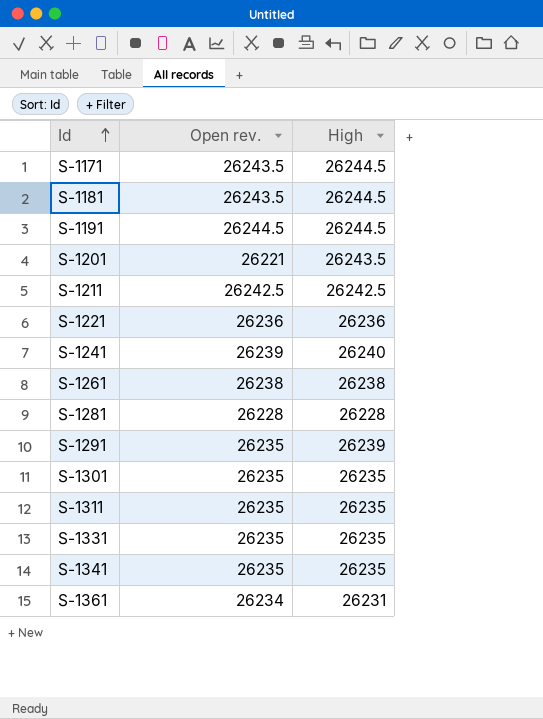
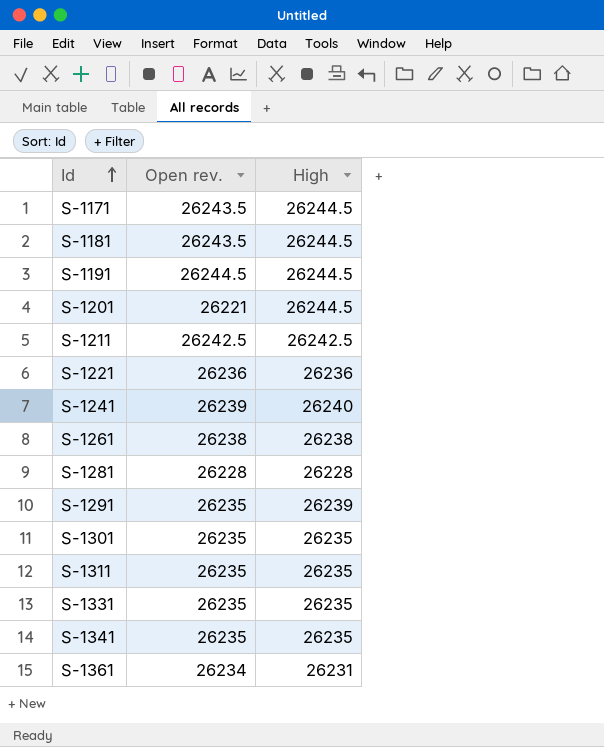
S-1201 | High: 26243.5 -> 26244.5

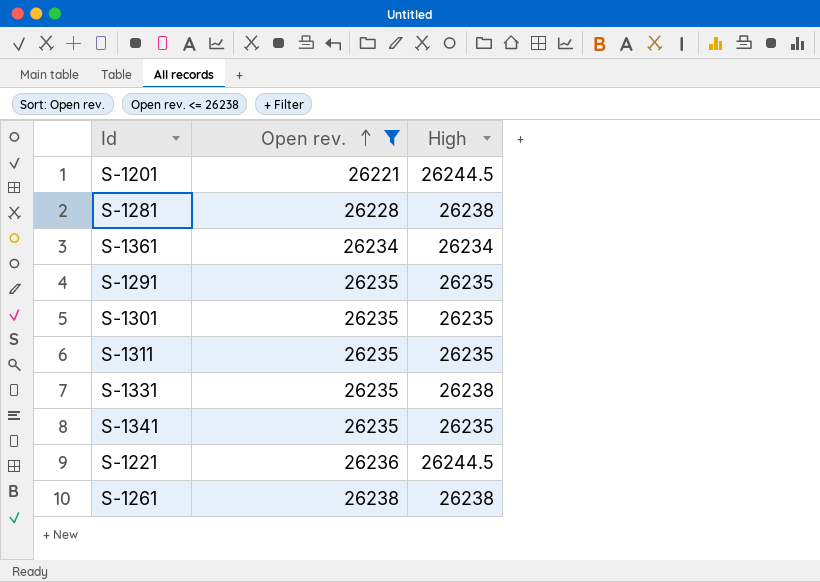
filter: none -> Open rev. <= 26238
row order: Id ascending -> Open rev. ascending
S-1281 | High: 26228 -> 26238
S-1361 | High: 26231 -> 26234
S-1291 | High: 26239 -> 26235
S-1331 | High: 26235 -> 26238
S-1221 | High: 26236 -> 26244.5

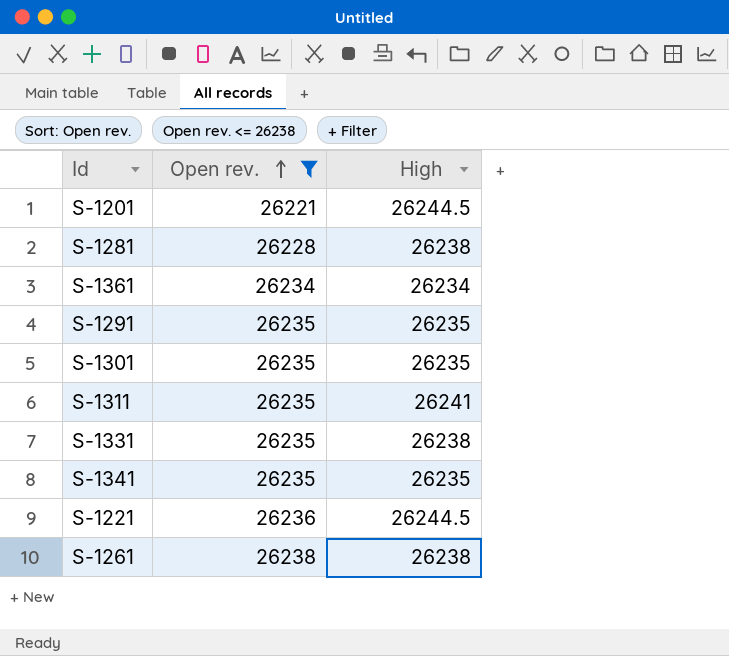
S-1311 | High: 26235 -> 26241

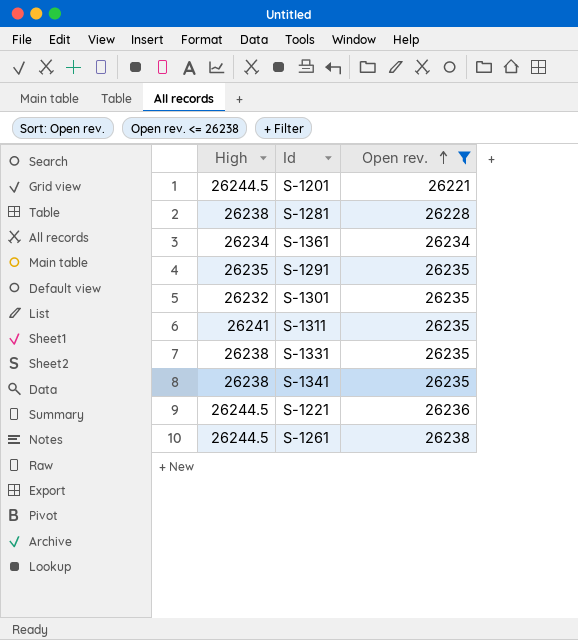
column High | position: 3 -> 1
S-1301 | High: 26235 -> 26232
S-1341 | High: 26235 -> 26238
S-1261 | High: 26238 -> 26244.5

